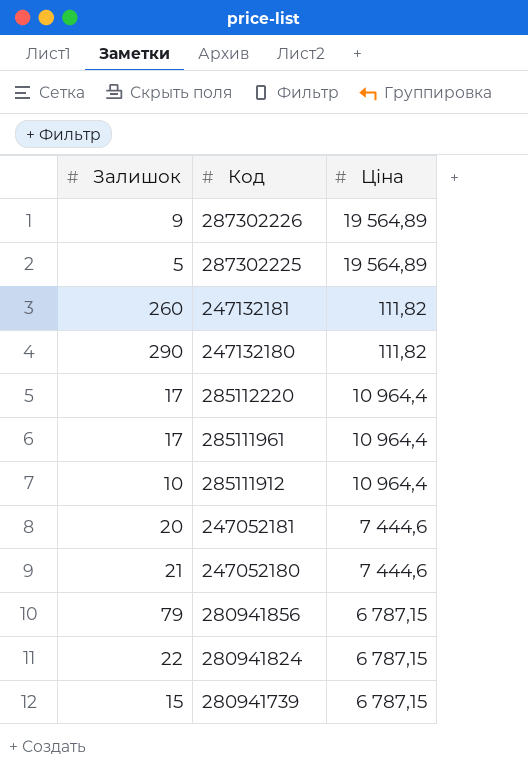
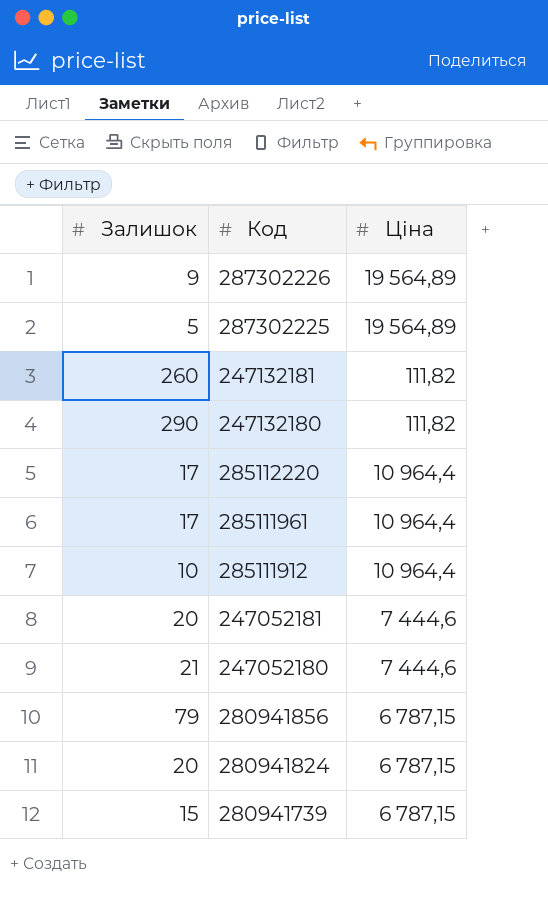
280941824 | Залишок: 22 -> 20

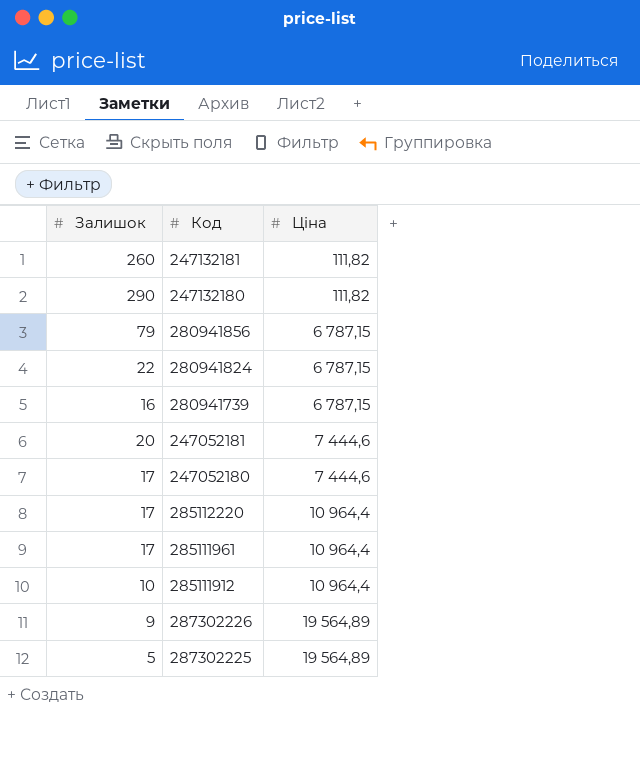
row order: none -> Ціна ascending
280941824 | Залишок: 20 -> 22
280941739 | Залишок: 15 -> 16
247052180 | Залишок: 21 -> 17

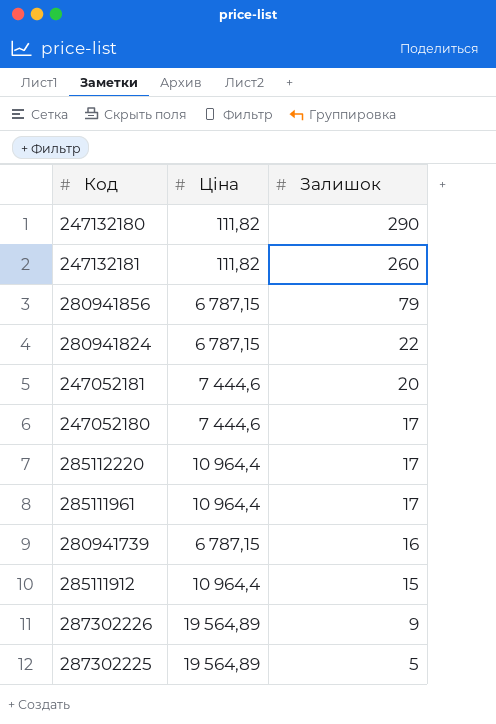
row order: Ціна ascending -> Залишок descending
column Залишок | position: 1 -> 3
285111912 | Залишок: 10 -> 15

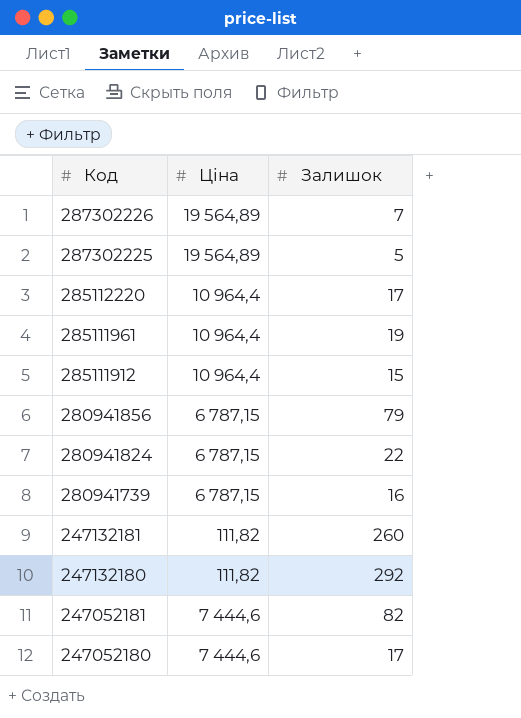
row order: Залишок descending -> Код descending
287302226 | Залишок: 9 -> 7
285111961 | Залишок: 17 -> 19
247132180 | Залишок: 290 -> 292
247052181 | Залишок: 20 -> 82

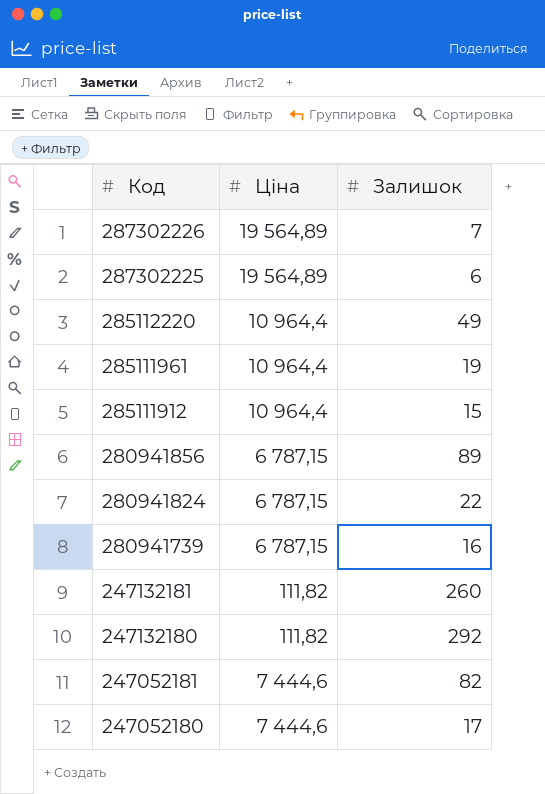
287302225 | Залишок: 5 -> 6
285112220 | Залишок: 17 -> 49
280941856 | Залишок: 79 -> 89

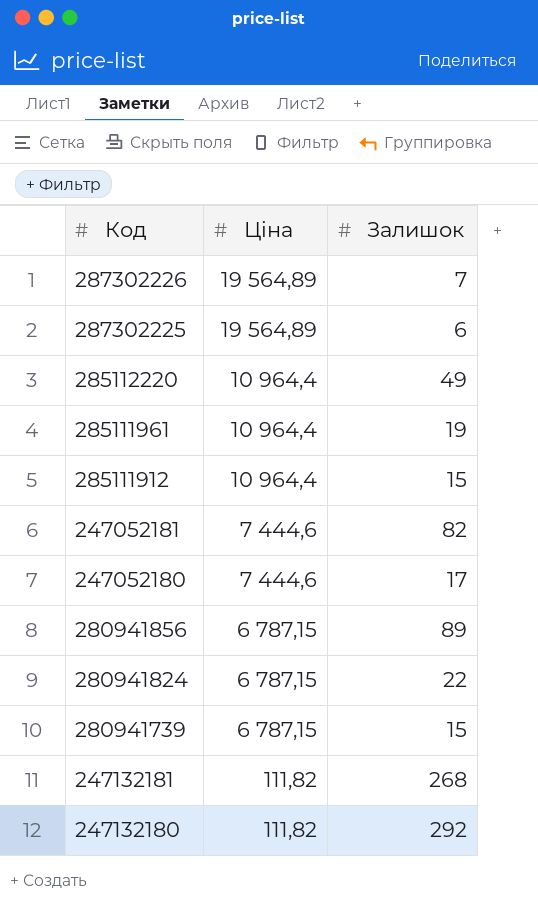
row order: Код descending -> Ціна descending
280941739 | Залишок: 16 -> 15
247132181 | Залишок: 260 -> 268

